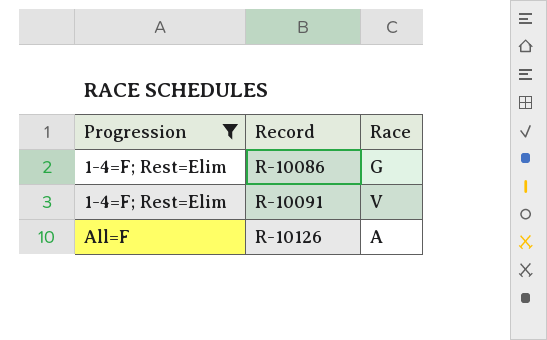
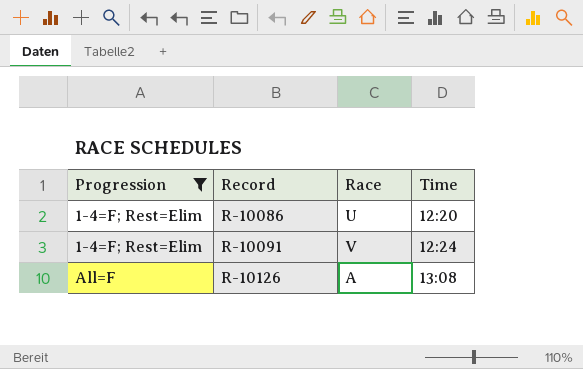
column Time | position: none -> 4
R-10086 | Race: G -> U

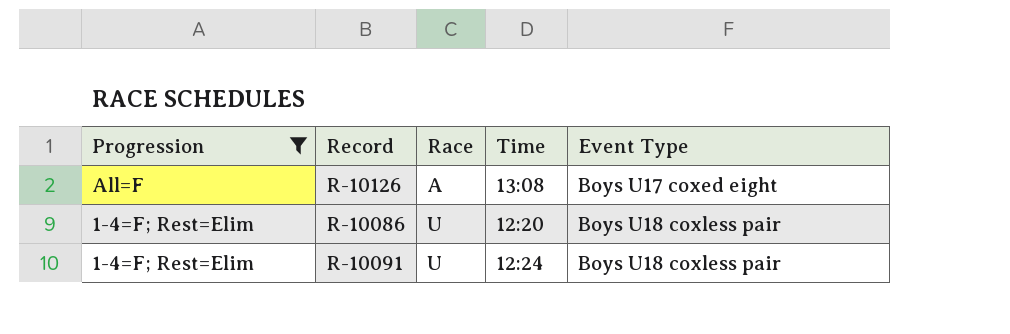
row order: Progression ascending -> Progression descending
column Event Type | position: none -> 5
R-10091 | Race: V -> U

